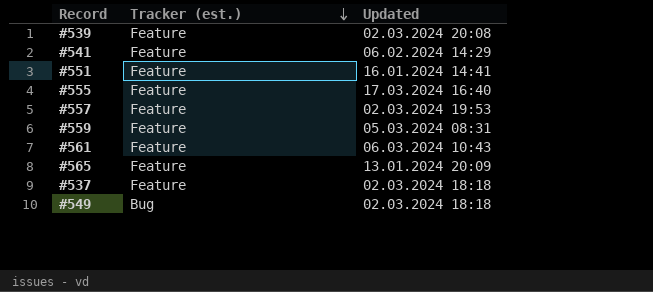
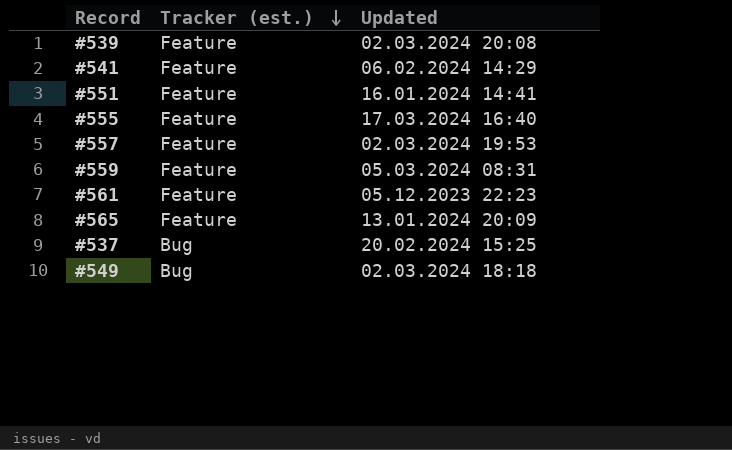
#561 | Updated: 06.03.2024 10:43 -> 05.12.2023 22:23
#537 | Tracker (est.): Feature -> Bug
#537 | Updated: 02.03.2024 18:18 -> 20.02.2024 15:25

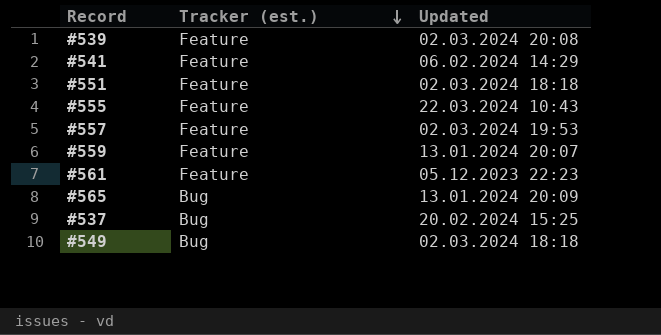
#551 | Updated: 16.01.2024 14:41 -> 02.03.2024 18:18
#555 | Updated: 17.03.2024 16:40 -> 22.03.2024 10:43
#559 | Updated: 05.03.2024 08:31 -> 13.01.2024 20:07
#565 | Tracker (est.): Feature -> Bug

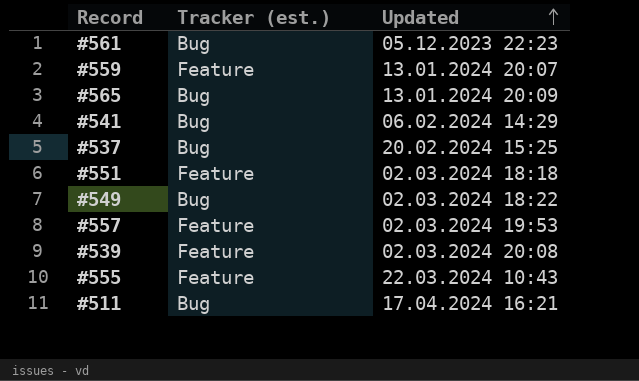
row order: Tracker (est.) descending -> Updated ascending
#561 | Tracker (est.): Feature -> Bug
#541 | Tracker (est.): Feature -> Bug
#549 | Updated: 02.03.2024 18:18 -> 02.03.2024 18:22
row #511: none -> Bug | 17.04.2024 16:21

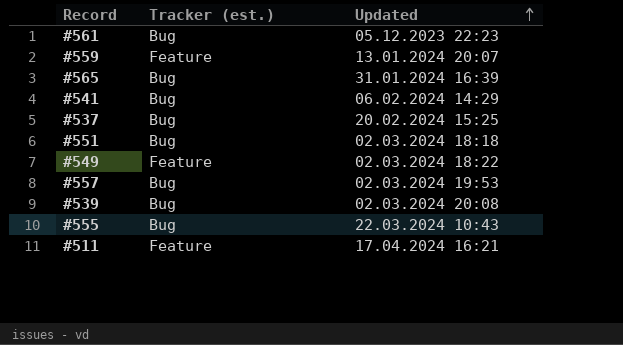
#565 | Updated: 13.01.2024 20:09 -> 31.01.2024 16:39
#551 | Tracker (est.): Feature -> Bug
#549 | Tracker (est.): Bug -> Feature
#557 | Tracker (est.): Feature -> Bug
#539 | Tracker (est.): Feature -> Bug
#555 | Tracker (est.): Feature -> Bug
#511 | Tracker (est.): Bug -> Feature

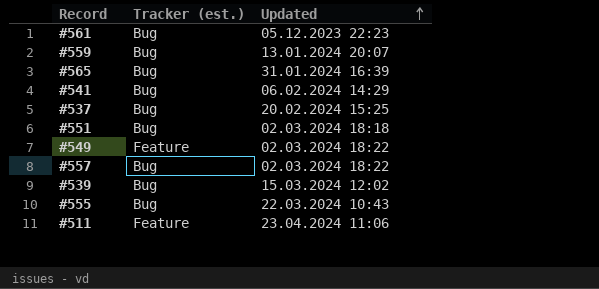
#559 | Tracker (est.): Feature -> Bug
#557 | Updated: 02.03.2024 19:53 -> 02.03.2024 18:22
#539 | Updated: 02.03.2024 20:08 -> 15.03.2024 12:02
#511 | Updated: 17.04.2024 16:21 -> 23.04.2024 11:06

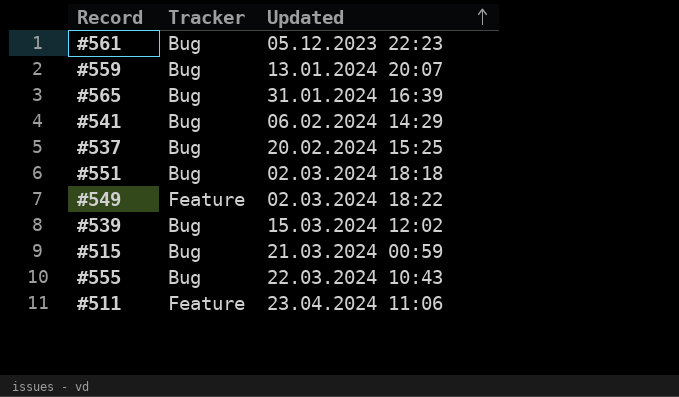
column name: Tracker (est.) -> Tracker
row #557: Bug | 02.03.2024 18:22 -> none
row #515: none -> Bug | 21.03.2024 00:59

